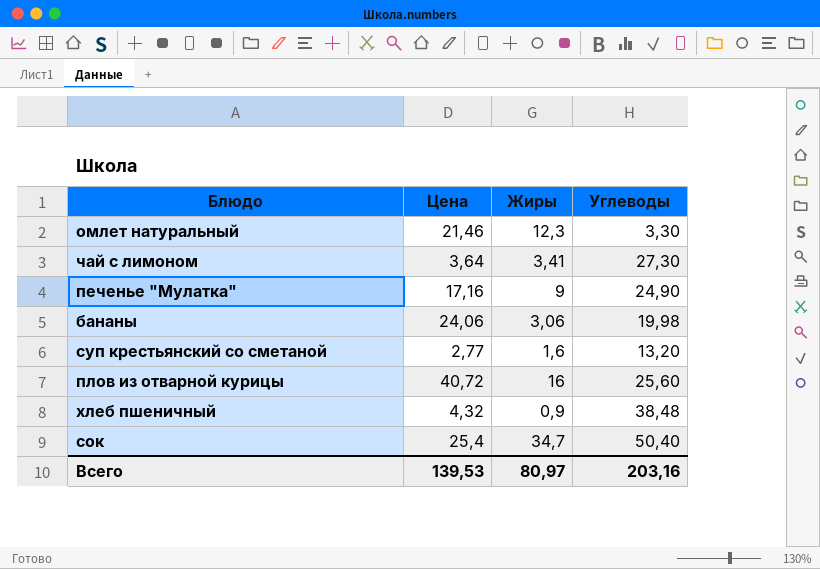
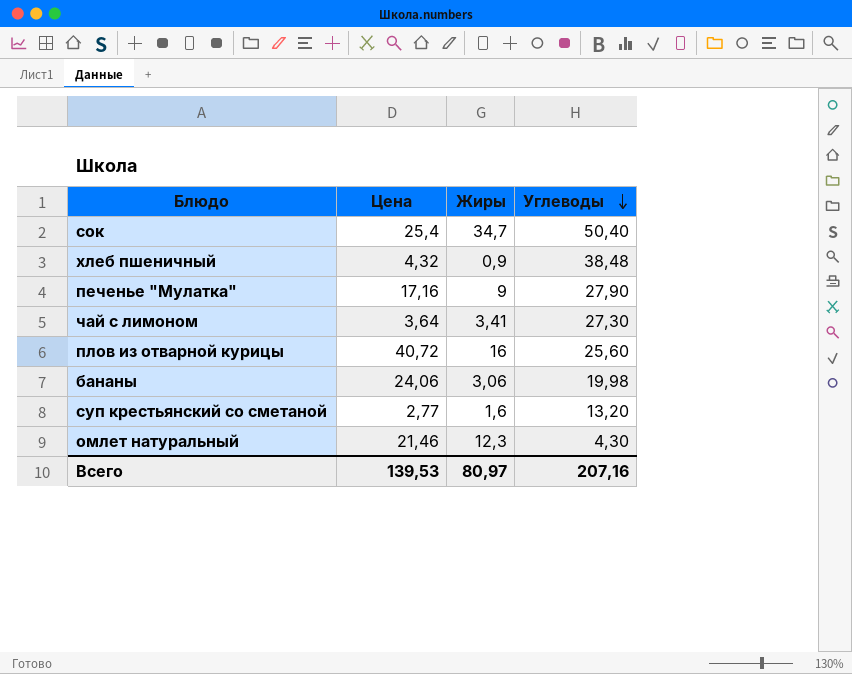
row order: none -> Углеводы descending
печенье "Мулатка" | Углеводы: 24,90 -> 27,90
омлет натуральный | Углеводы: 3,30 -> 4,30
Всего | Углеводы: 203,16 -> 207,16

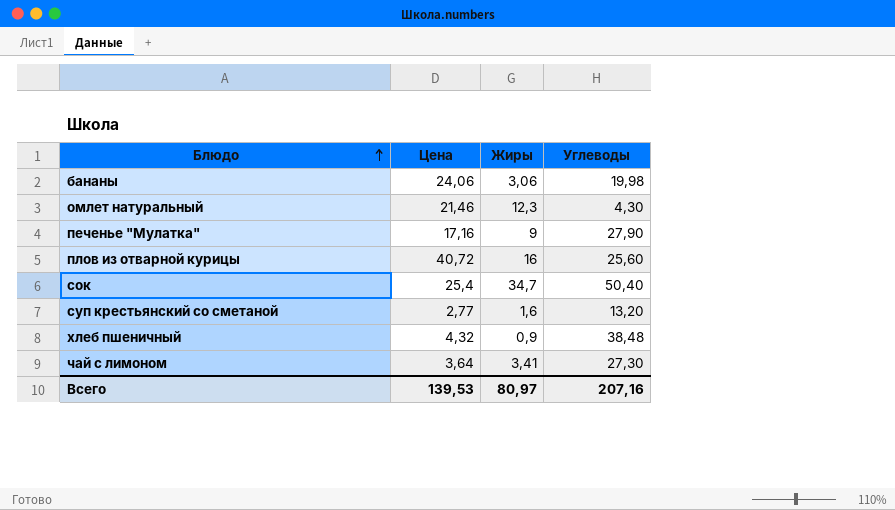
row order: Углеводы descending -> Блюдо ascending

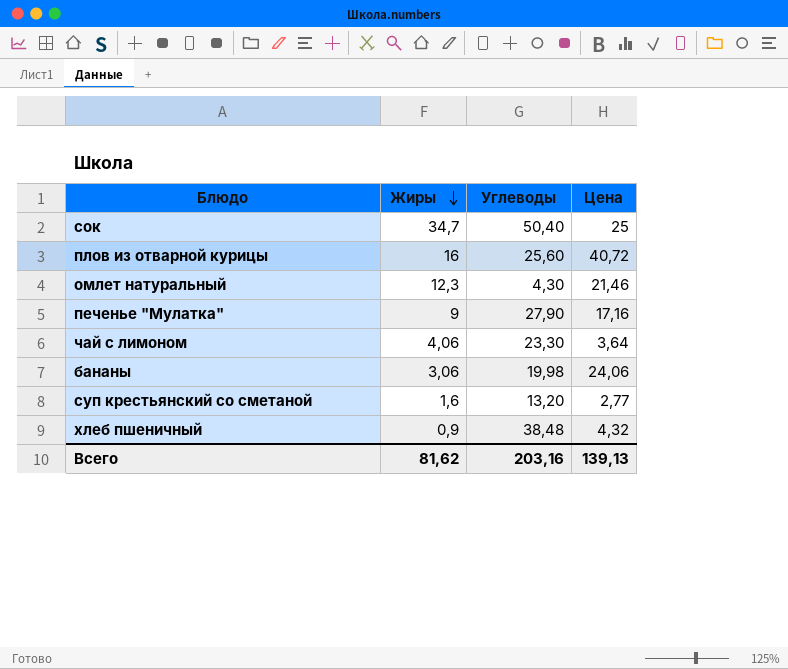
row order: Блюдо ascending -> Жиры descending
column Цена | position: 2 -> 4
сок | Цена: 25,4 -> 25
чай с лимоном | Жиры: 3,41 -> 4,06
чай с лимоном | Углеводы: 27,30 -> 23,30
Всего | Жиры: 80,97 -> 81,62
Всего | Углеводы: 207,16 -> 203,16
Всего | Цена: 139,53 -> 139,13

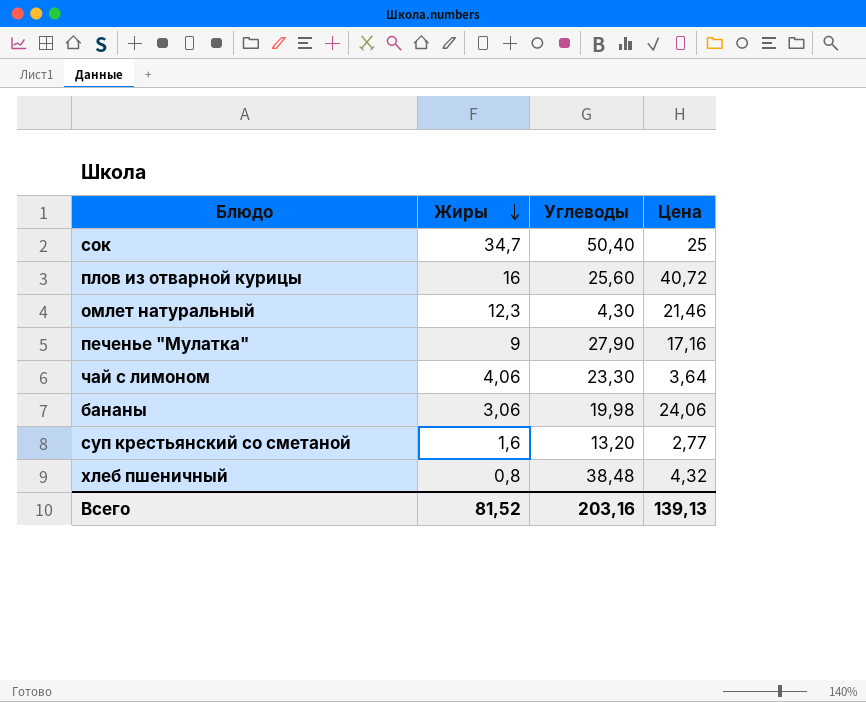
хлеб пшеничный | Жиры: 0,9 -> 0,8
Всего | Жиры: 81,62 -> 81,52

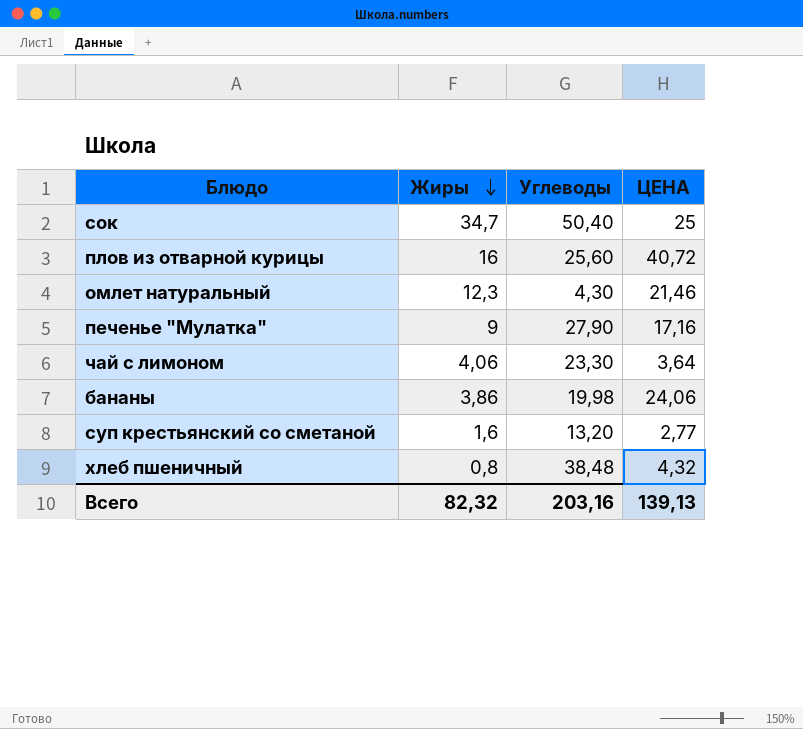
column name: Цена -> ЦЕНА
бананы | Жиры: 3,06 -> 3,86
Всего | Жиры: 81,52 -> 82,32

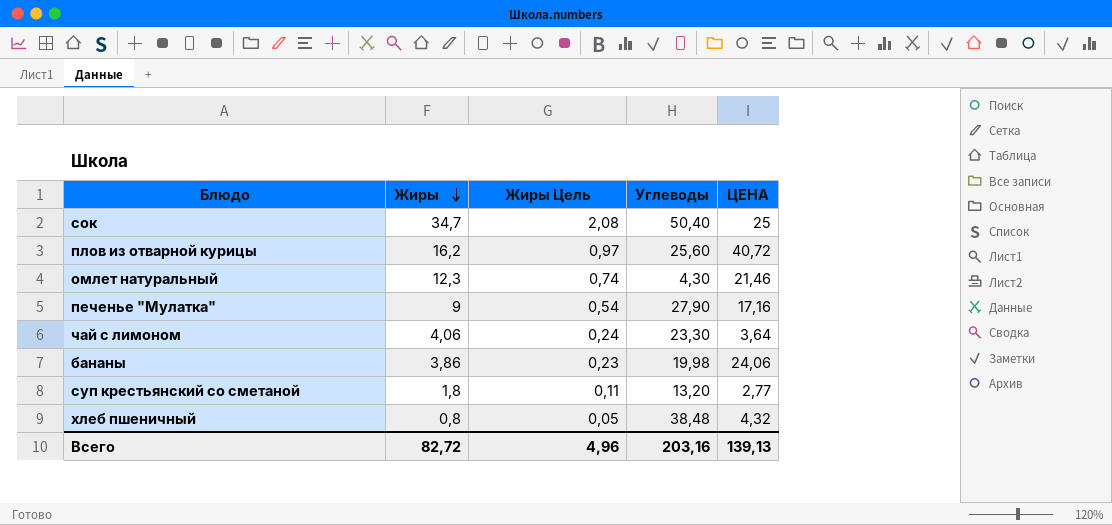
column Жиры Цель | formula: none -> [Жиры] * 0,06
плов из отварной курицы | Жиры: 16 -> 16,2
суп крестьянский со сметаной | Жиры: 1,6 -> 1,8
Всего | Жиры: 82,32 -> 82,72

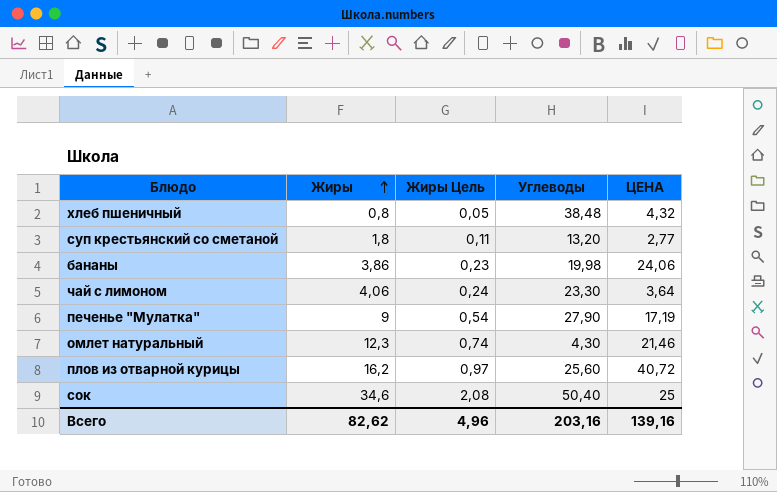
row order: Жиры descending -> Жиры ascending
печенье "Мулатка" | ЦЕНА: 17,16 -> 17,19
сок | Жиры: 34,7 -> 34,6
Всего | Жиры: 82,72 -> 82,62
Всего | ЦЕНА: 139,13 -> 139,16

